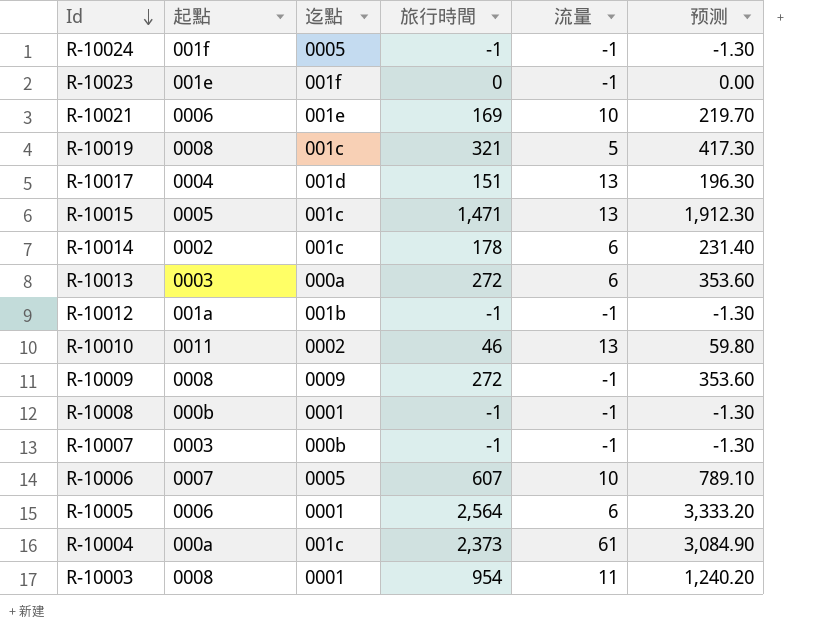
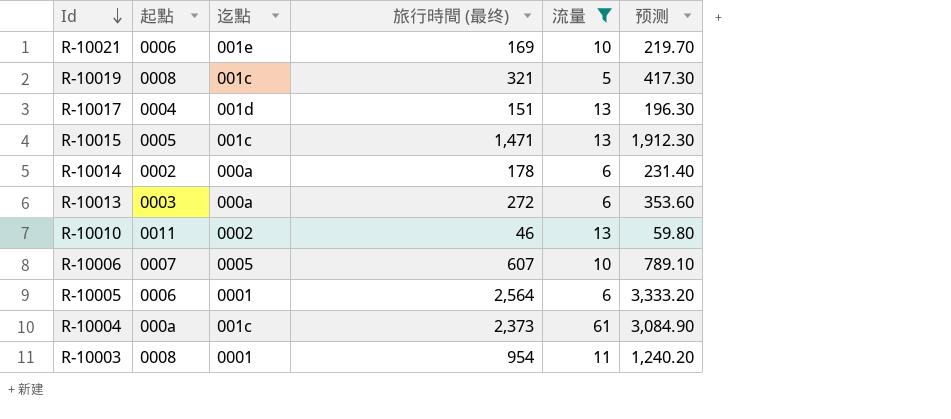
filter: none -> 流量 != -1
column name: 旅行時間 -> 旅行時間 (最终)
R-10014 | 迄點: 001c -> 000a

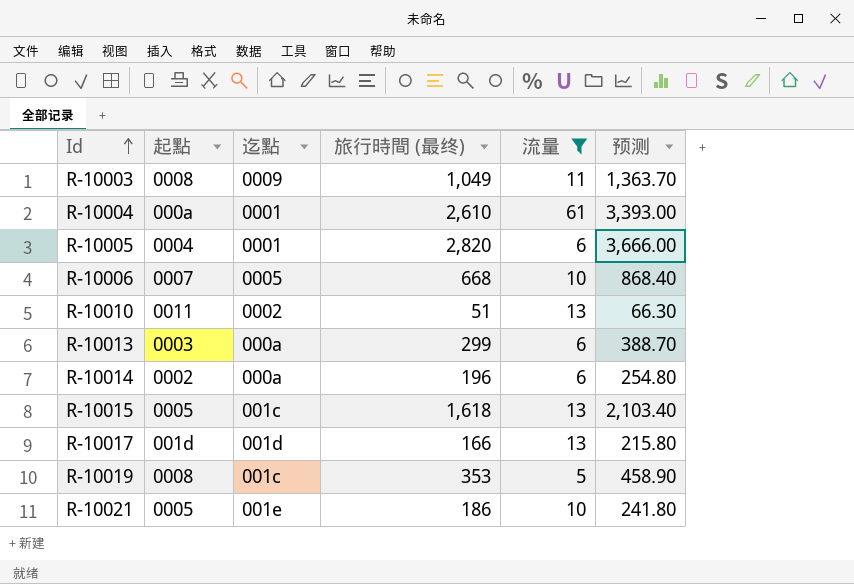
row order: Id descending -> Id ascending
R-10003 | 迄點: 0001 -> 0009
R-10003 | 旅行時間 (最终): 954 -> 1,049
R-10003 | 预测: 1,240.20 -> 1,363.70
R-10004 | 迄點: 001c -> 0001
R-10004 | 旅行時間 (最终): 2,373 -> 2,610
R-10004 | 预测: 3,084.90 -> 3,393.00
R-10005 | 起點: 0006 -> 0004
R-10005 | 旅行時間 (最终): 2,564 -> 2,820
R-10005 | 预测: 3,333.20 -> 3,666.00
R-10006 | 旅行時間 (最终): 607 -> 668
R-10006 | 预测: 789.10 -> 868.40
R-10010 | 旅行時間 (最终): 46 -> 51
R-10010 | 预测: 59.80 -> 66.30
R-10013 | 旅行時間 (最终): 272 -> 299
R-10013 | 预测: 353.60 -> 388.70
R-10014 | 旅行時間 (最终): 178 -> 196
R-10014 | 预测: 231.40 -> 254.80
R-10015 | 旅行時間 (最终): 1,471 -> 1,618
R-10015 | 预测: 1,912.30 -> 2,103.40
R-10017 | 起點: 0004 -> 001d
R-10017 | 旅行時間 (最终): 151 -> 166
R-10017 | 预测: 196.30 -> 215.80
R-10019 | 旅行時間 (最终): 321 -> 353
R-10019 | 预测: 417.30 -> 458.90
R-10021 | 起點: 0006 -> 0005
R-10021 | 旅行時間 (最终): 169 -> 186
R-10021 | 预测: 219.70 -> 241.80

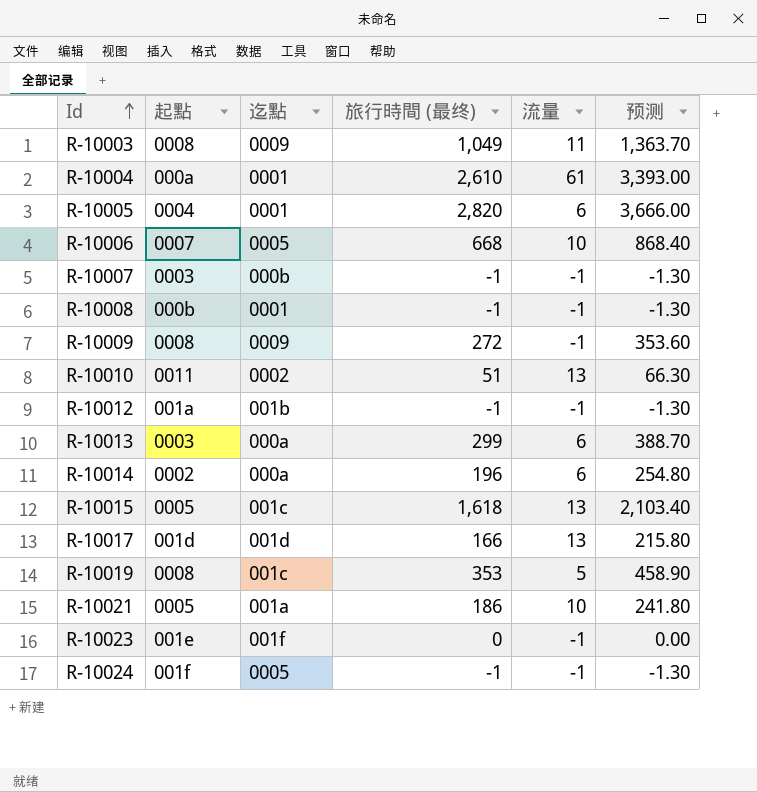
filter: 流量 != -1 -> none
R-10021 | 迄點: 001e -> 001a

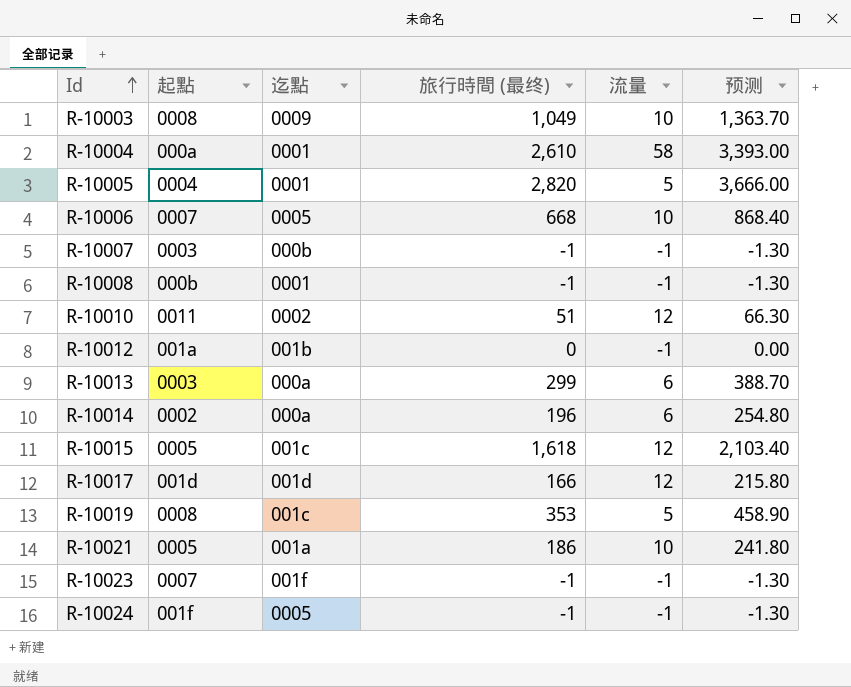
row R-10009: 0008 | 0009 | 272 | -1 | 353.60 -> none
R-10003 | 流量: 11 -> 10
R-10004 | 流量: 61 -> 58
R-10005 | 流量: 6 -> 5
R-10010 | 流量: 13 -> 12
R-10012 | 旅行時間 (最终): -1 -> 0
R-10012 | 预测: -1.30 -> 0.00
R-10015 | 流量: 13 -> 12
R-10017 | 流量: 13 -> 12
R-10023 | 起點: 001e -> 0007
R-10023 | 旅行時間 (最终): 0 -> -1
R-10023 | 预测: 0.00 -> -1.30

